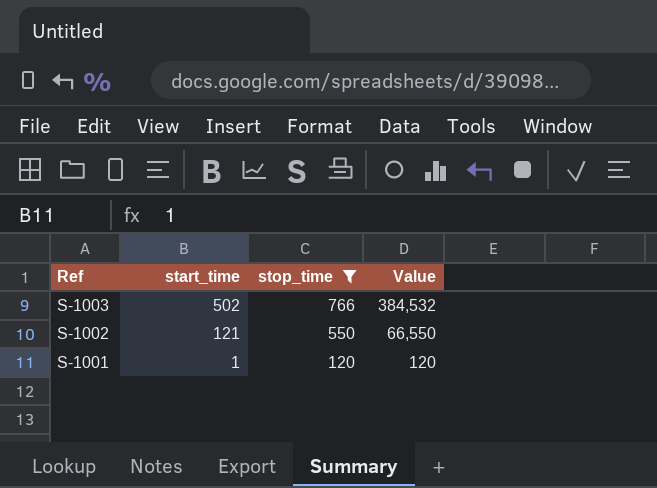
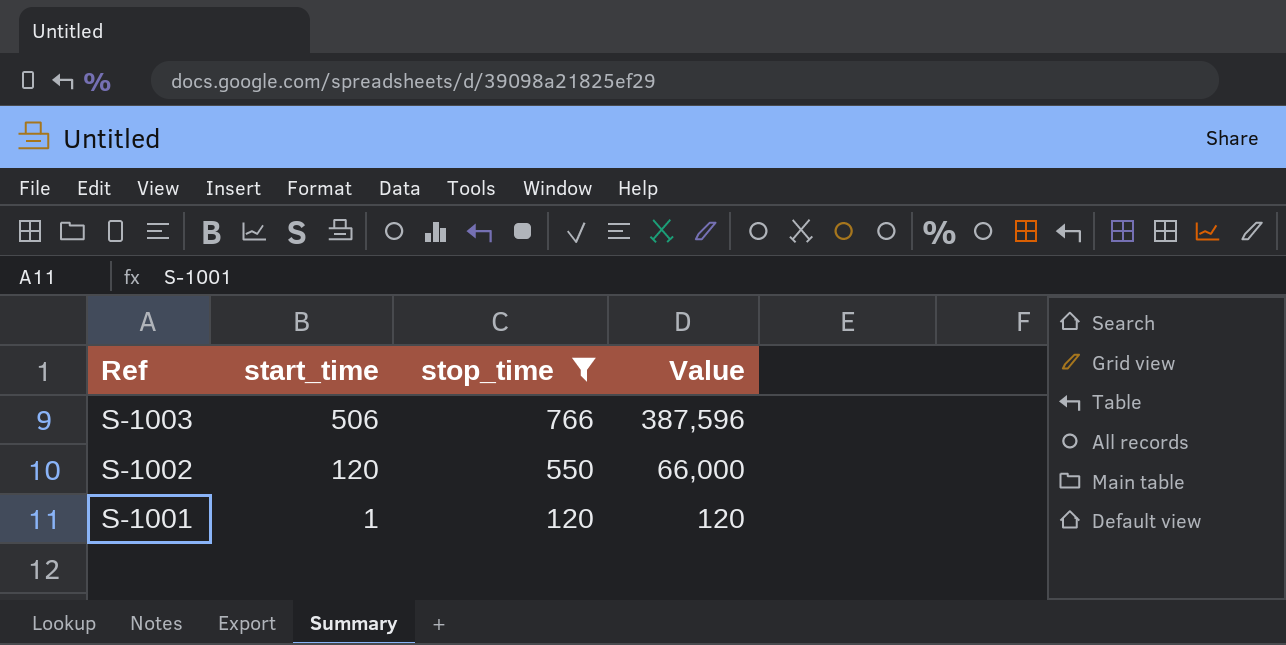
S-1003 | start_time: 502 -> 506
S-1003 | Value: 384,532 -> 387,596
S-1002 | start_time: 121 -> 120
S-1002 | Value: 66,550 -> 66,000

